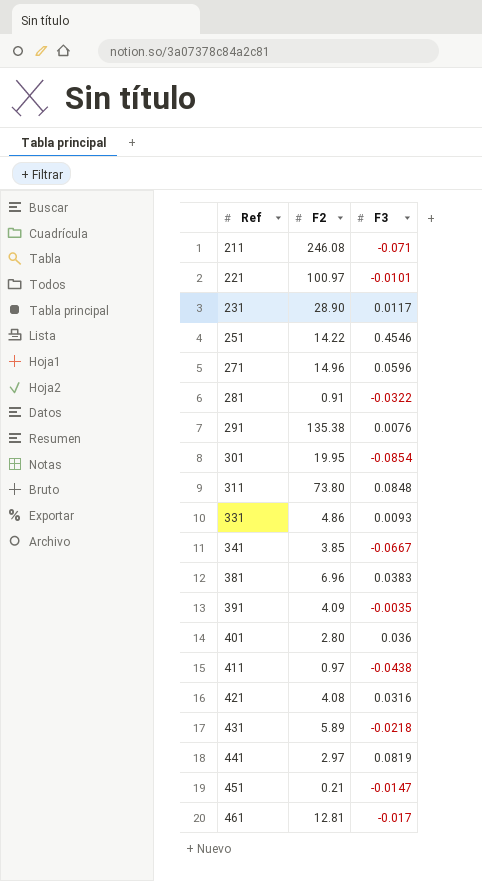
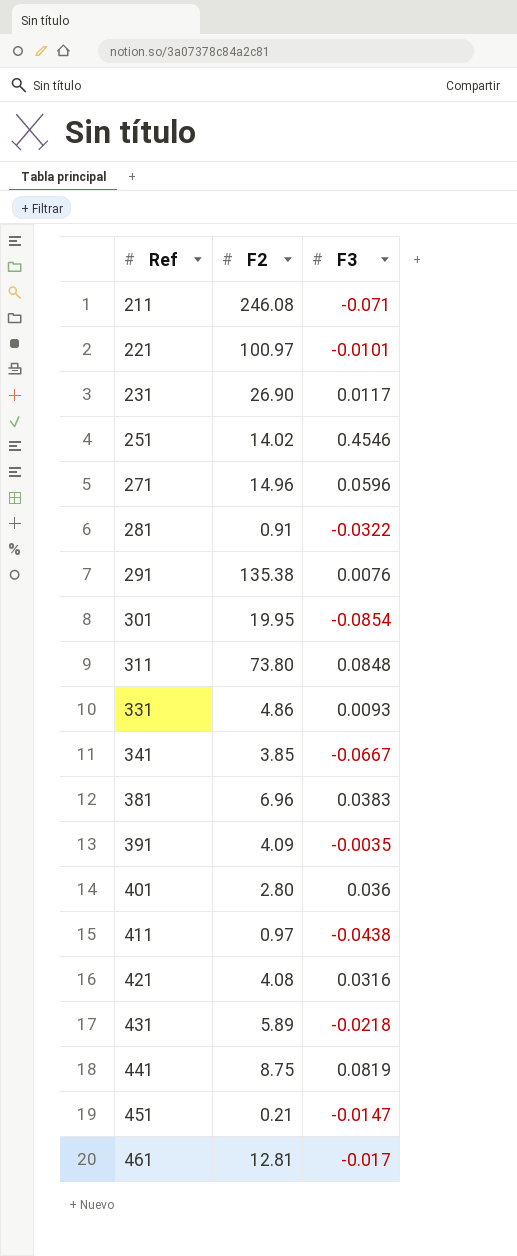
231 | F2: 28.90 -> 26.90
251 | F2: 14.22 -> 14.02
441 | F2: 2.97 -> 8.75

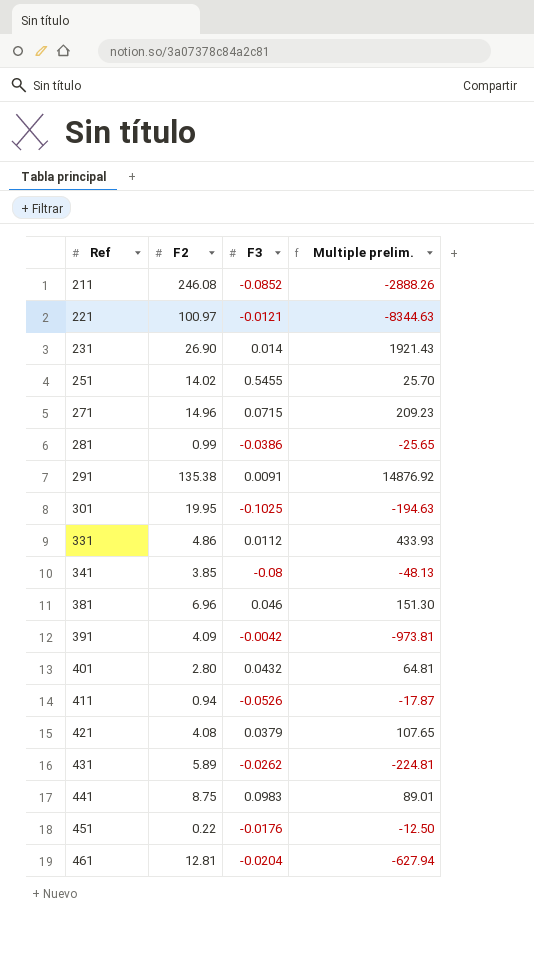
column Multiple prelim. | formula: none -> [F2] / [F3]
row 311: 73.80 | 0.0848 -> none
211 | F3: -0.071 -> -0.0852
221 | F3: -0.0101 -> -0.0121
231 | F3: 0.0117 -> 0.014
251 | F3: 0.4546 -> 0.5455
271 | F3: 0.0596 -> 0.0715
281 | F2: 0.91 -> 0.99
281 | F3: -0.0322 -> -0.0386
291 | F3: 0.0076 -> 0.0091
301 | F3: -0.0854 -> -0.1025
331 | F3: 0.0093 -> 0.0112
341 | F3: -0.0667 -> -0.08
381 | F3: 0.0383 -> 0.046
391 | F3: -0.0035 -> -0.0042
401 | F3: 0.036 -> 0.0432
411 | F2: 0.97 -> 0.94
411 | F3: -0.0438 -> -0.0526
421 | F3: 0.0316 -> 0.0379
431 | F3: -0.0218 -> -0.0262
441 | F3: 0.0819 -> 0.0983
451 | F2: 0.21 -> 0.22
451 | F3: -0.0147 -> -0.0176
461 | F3: -0.017 -> -0.0204

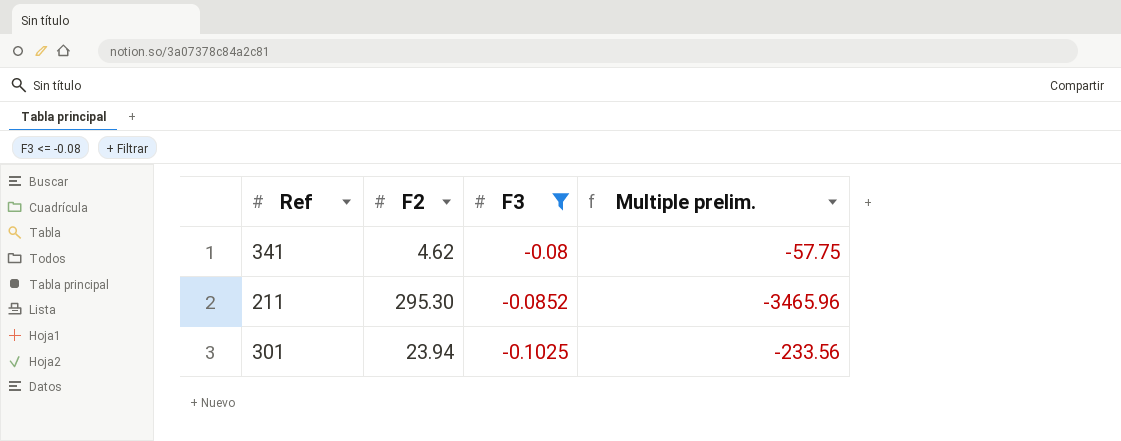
filter: none -> F3 <= -0.08
row order: Ref ascending -> F3 descending
341 | F2: 3.85 -> 4.62
341 | Multiple prelim.: -48.13 -> -57.75
211 | F2: 246.08 -> 295.30
211 | Multiple prelim.: -2888.26 -> -3465.96
301 | F2: 19.95 -> 23.94
301 | Multiple prelim.: -194.63 -> -233.56

